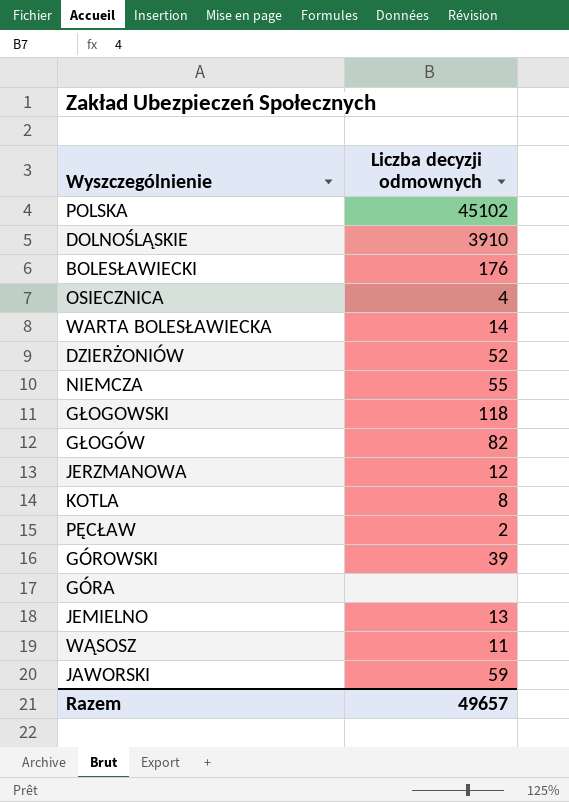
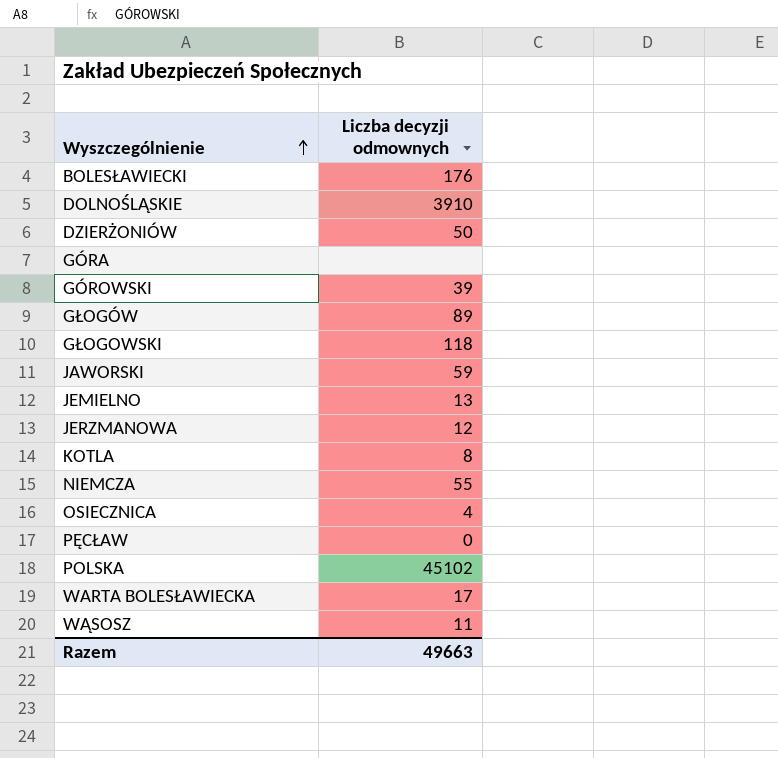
row order: none -> Wyszczególnienie ascending
DZIERŻONIÓW | Liczba decyzji odmownych: 52 -> 50
GŁOGÓW | Liczba decyzji odmownych: 82 -> 89
PĘCŁAW | Liczba decyzji odmownych: 2 -> 0
WARTA BOLESŁAWIECKA | Liczba decyzji odmownych: 14 -> 17
Razem | Liczba decyzji odmownych: 49657 -> 49663

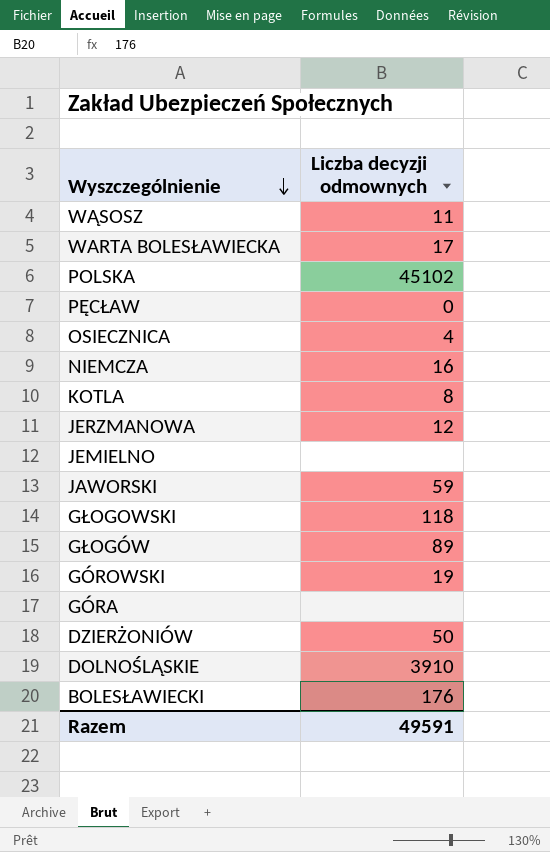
row order: Wyszczególnienie ascending -> Wyszczególnienie descending
NIEMCZA | Liczba decyzji odmownych: 55 -> 16
JEMIELNO | Liczba decyzji odmownych: 13 -> none
GÓROWSKI | Liczba decyzji odmownych: 39 -> 19
Razem | Liczba decyzji odmownych: 49663 -> 49591

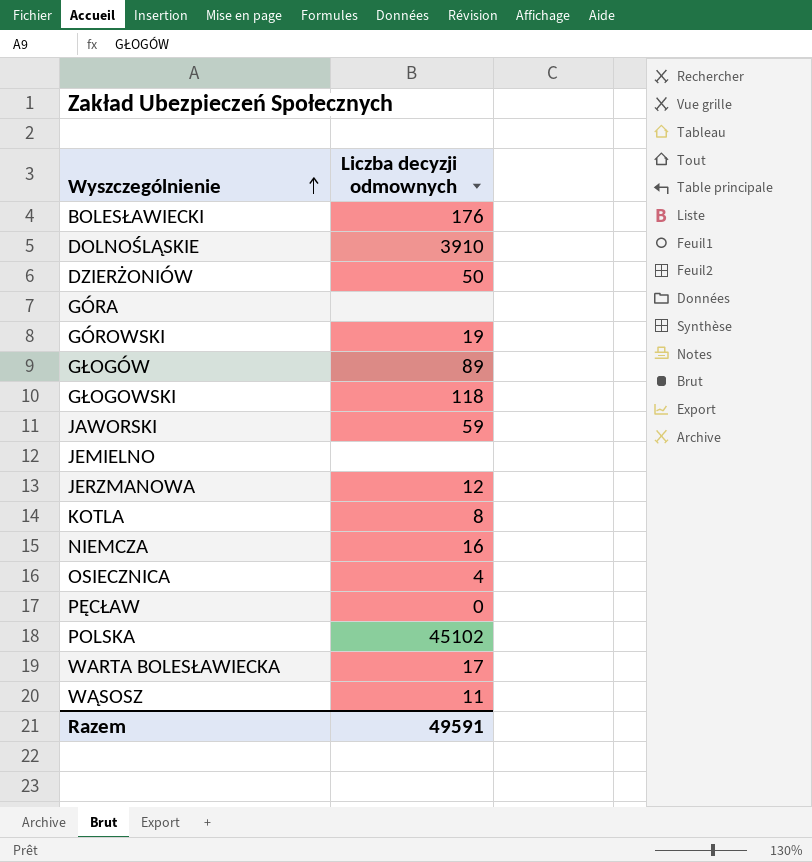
row order: Wyszczególnienie descending -> Wyszczególnienie ascending

